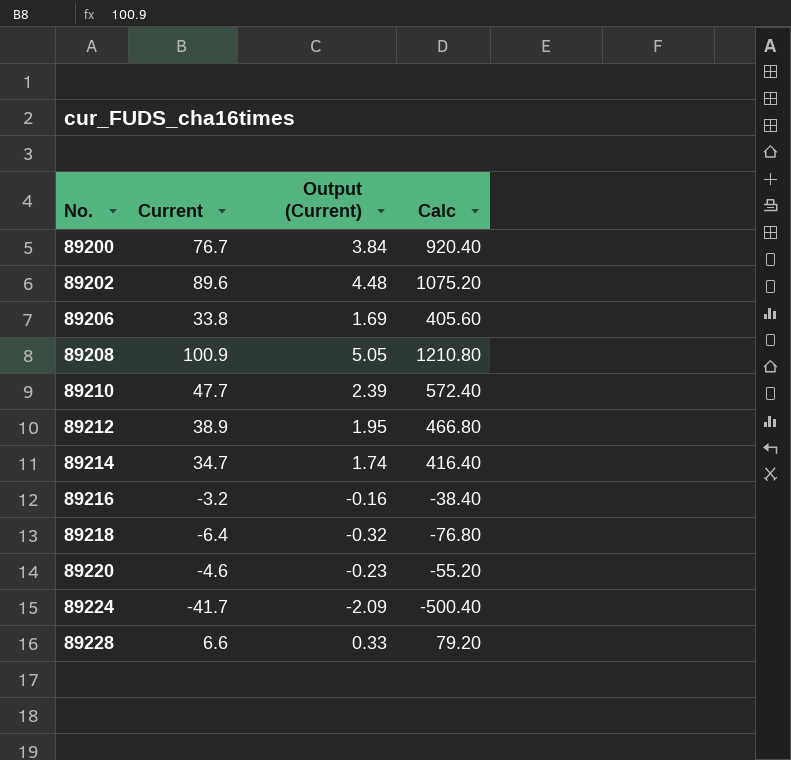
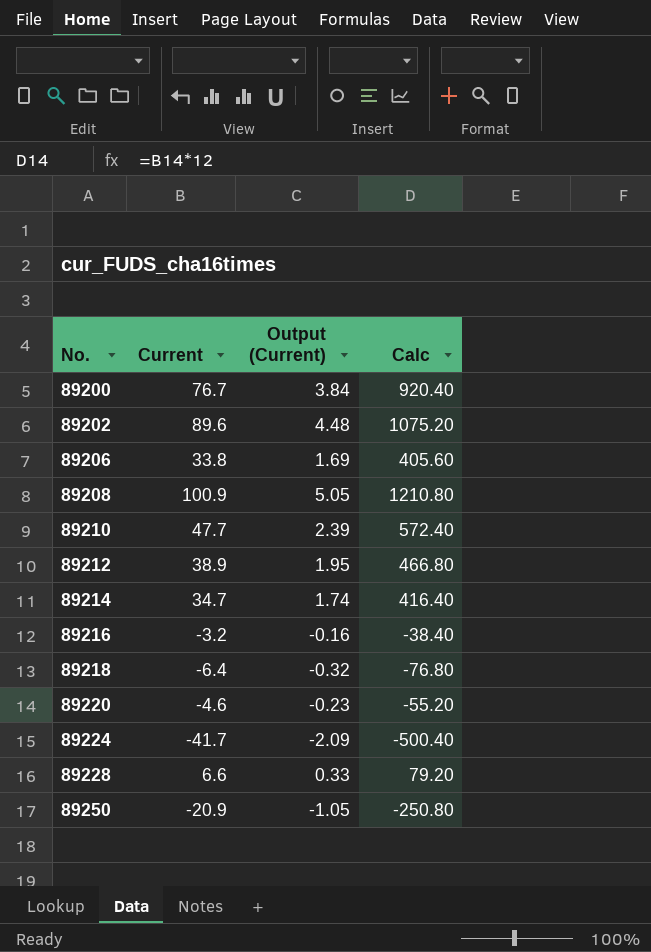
row 89250: none -> -20.9 | -1.05 | -250.80

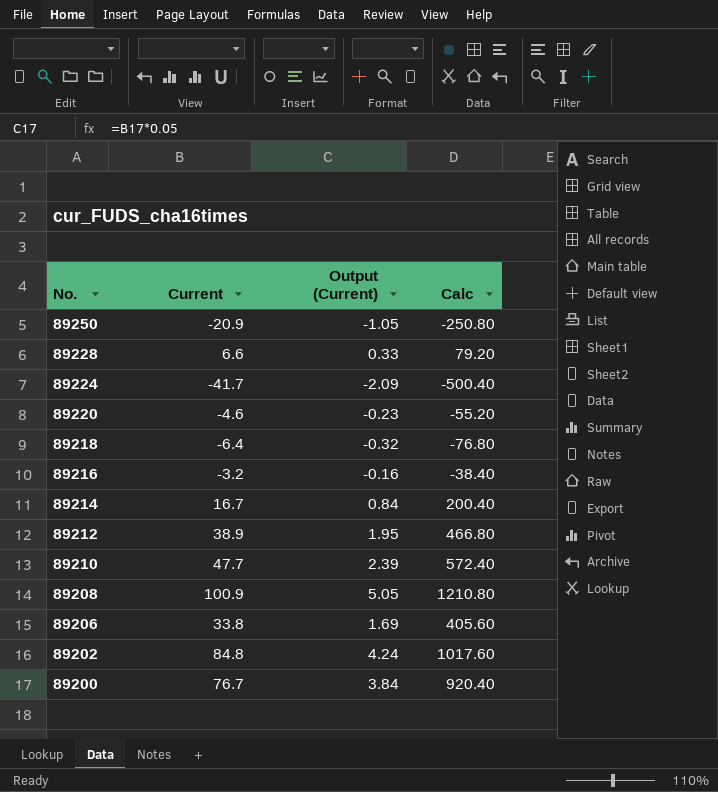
row order: No. ascending -> No. descending
89214 | Current: 34.7 -> 16.7
89214 | Output (Current): 1.74 -> 0.84
89214 | Calc: 416.40 -> 200.40
89202 | Current: 89.6 -> 84.8
89202 | Output (Current): 4.48 -> 4.24
89202 | Calc: 1075.20 -> 1017.60

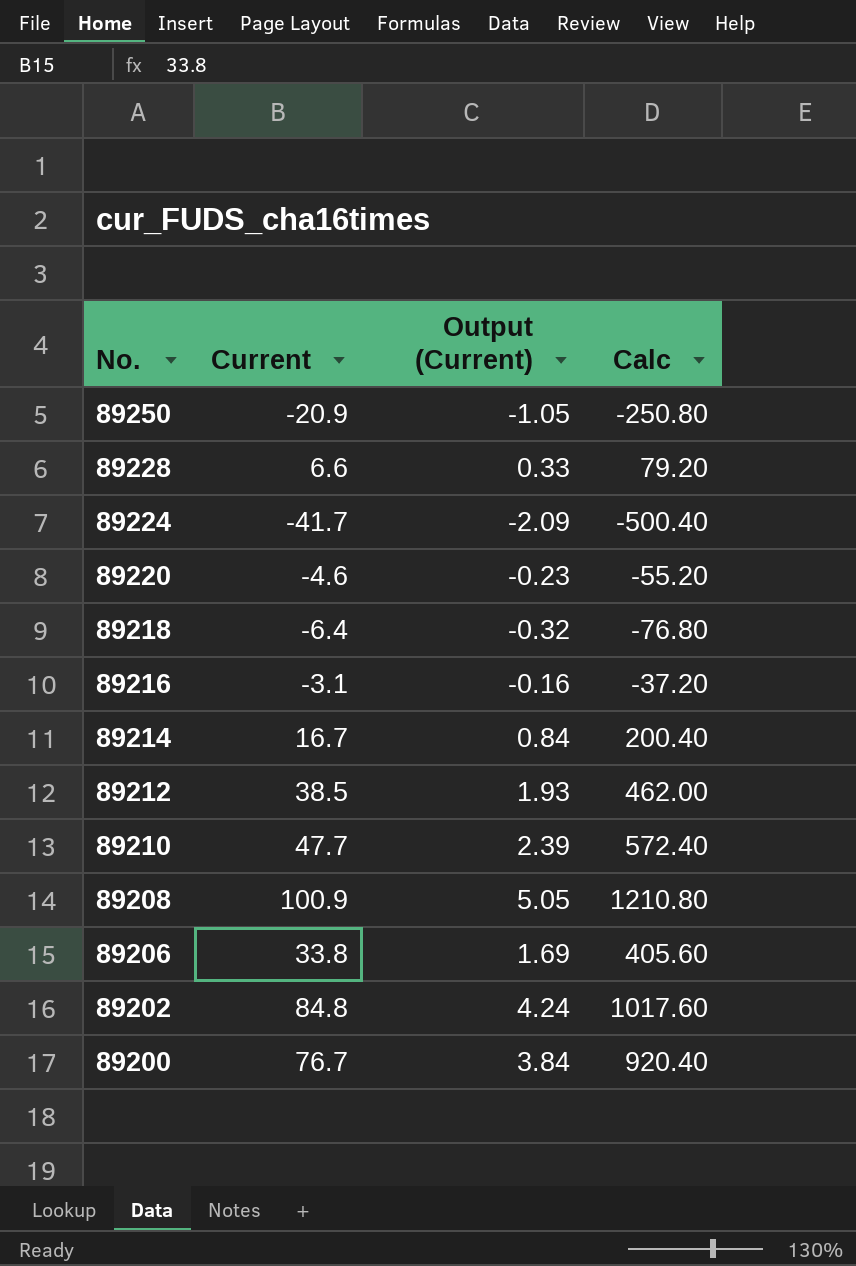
89216 | Current: -3.2 -> -3.1
89216 | Calc: -38.40 -> -37.20
89212 | Current: 38.9 -> 38.5
89212 | Output (Current): 1.95 -> 1.93
89212 | Calc: 466.80 -> 462.00

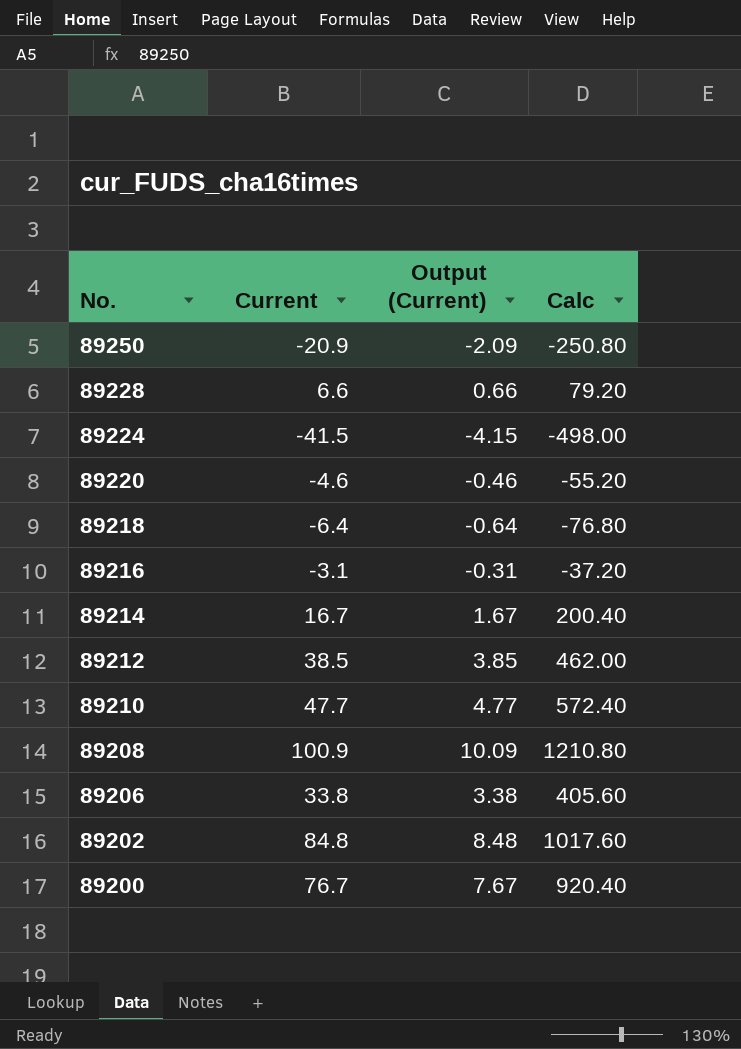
column Output (Current) | formula: [Current] * 0.05 -> [Current] * 0.1
89224 | Current: -41.7 -> -41.5
89224 | Calc: -500.40 -> -498.00

